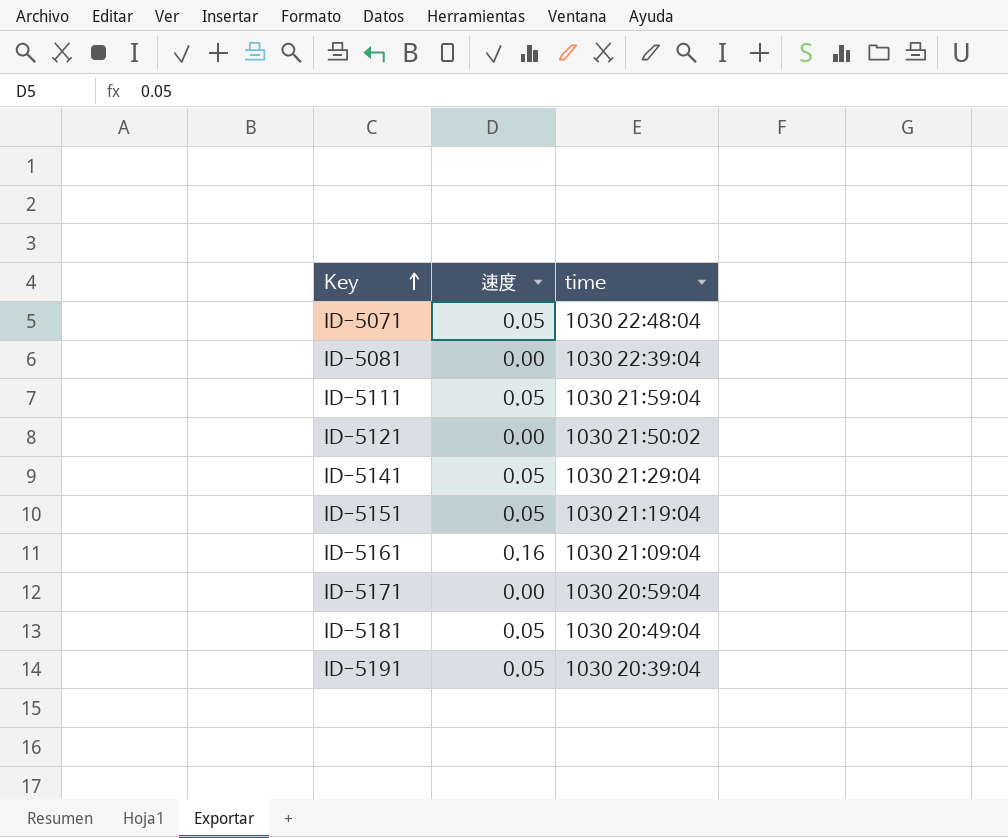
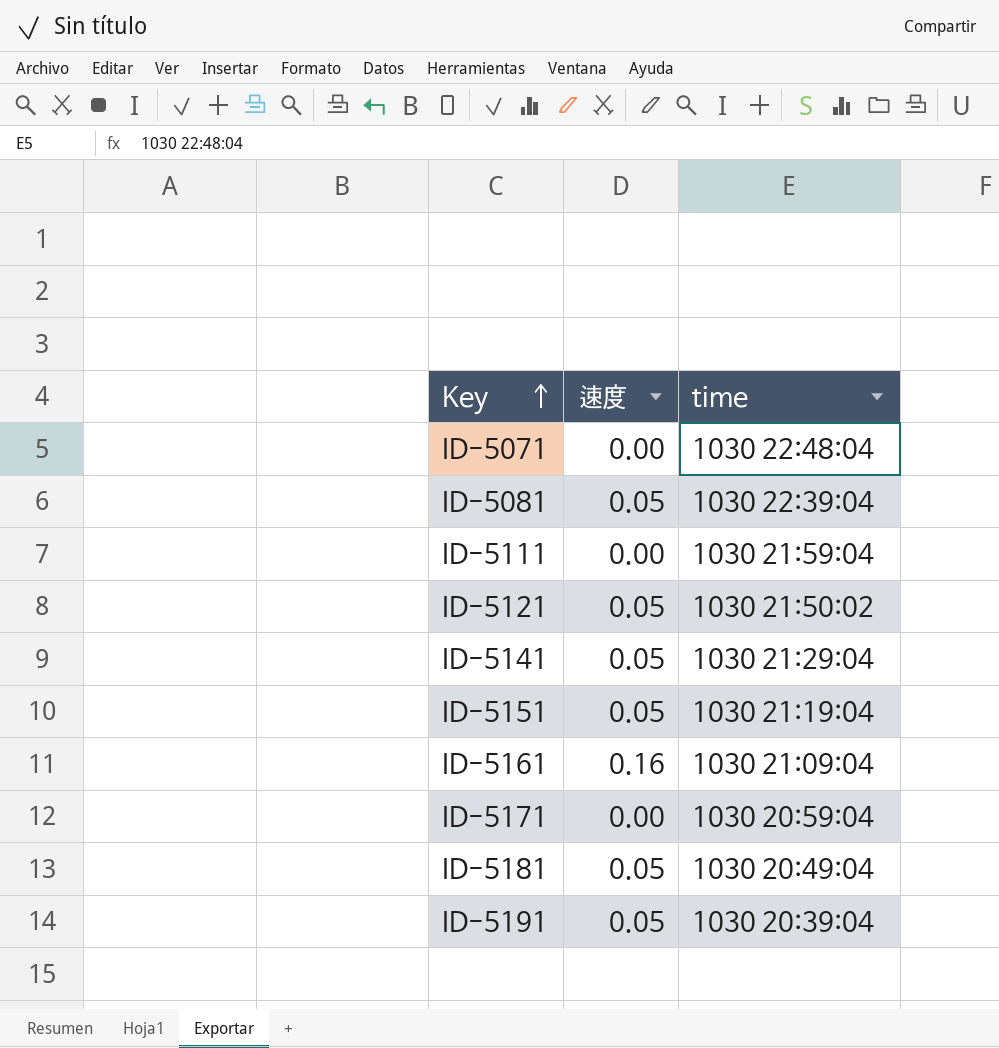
ID-5071 | 速度: 0.05 -> 0.00
ID-5081 | 速度: 0.00 -> 0.05
ID-5111 | 速度: 0.05 -> 0.00
ID-5121 | 速度: 0.00 -> 0.05

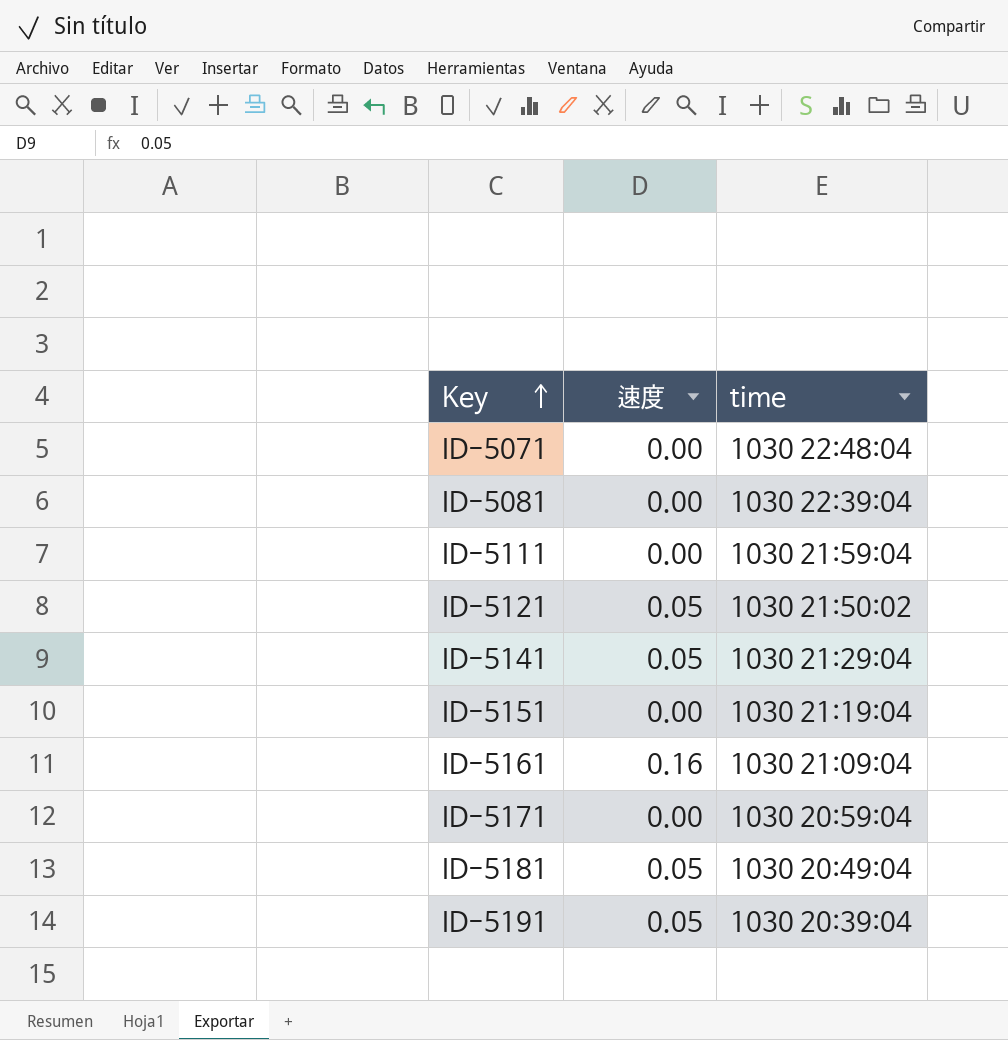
ID-5081 | 速度: 0.05 -> 0.00
ID-5151 | 速度: 0.05 -> 0.00

